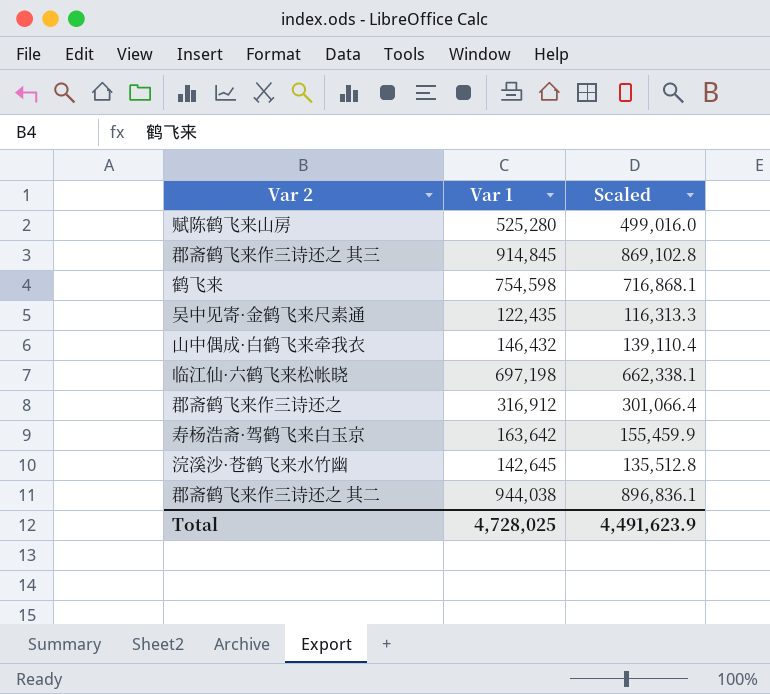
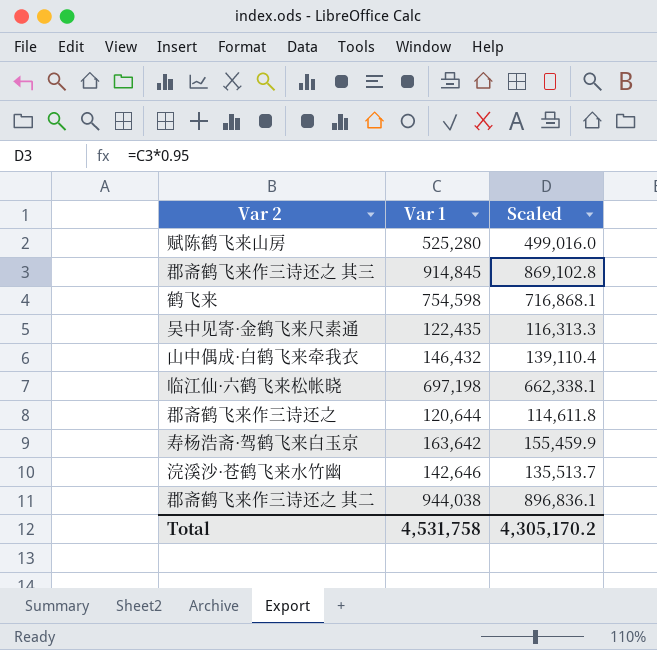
郡斋鹤飞来作三诗还之 | Var 1: 316,912 -> 120,644
郡斋鹤飞来作三诗还之 | Scaled: 301,066.4 -> 114,611.8
浣溪沙·苍鹤飞来水竹幽 | Var 1: 142,645 -> 142,646
浣溪沙·苍鹤飞来水竹幽 | Scaled: 135,512.8 -> 135,513.7
Total | Var 1: 4,728,025 -> 4,531,758
Total | Scaled: 4,491,623.9 -> 4,305,170.2

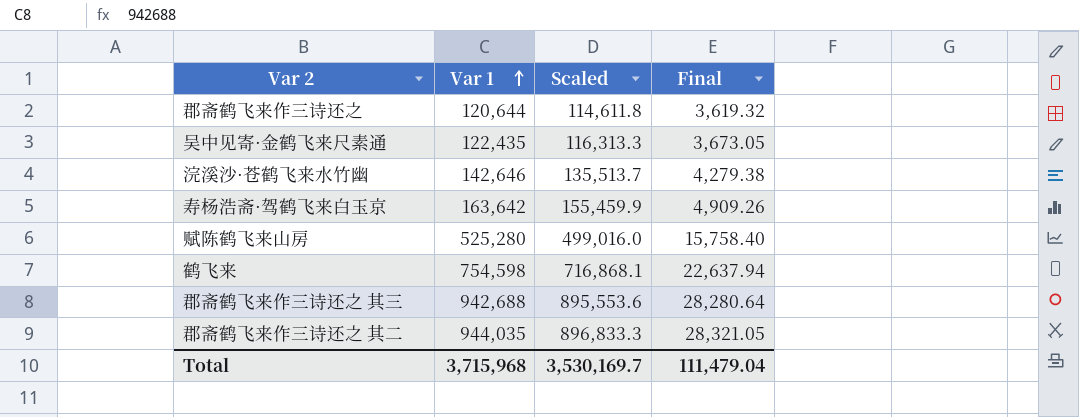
row order: none -> Var 1 ascending
column Final | formula: none -> [Var 1] * 0.03
row 山中偶成·白鹤飞来牵我衣: 146,432 | 139,110.4 -> none
row 临江仙·六鹤飞来松帐晓: 697,198 | 662,338.1 -> none
郡斋鹤飞来作三诗还之 其三 | Var 1: 914,845 -> 942,688
郡斋鹤飞来作三诗还之 其三 | Scaled: 869,102.8 -> 895,553.6
郡斋鹤飞来作三诗还之 其二 | Var 1: 944,038 -> 944,035
郡斋鹤飞来作三诗还之 其二 | Scaled: 896,836.1 -> 896,833.3
Total | Var 1: 4,531,758 -> 3,715,968
Total | Scaled: 4,305,170.2 -> 3,530,169.7

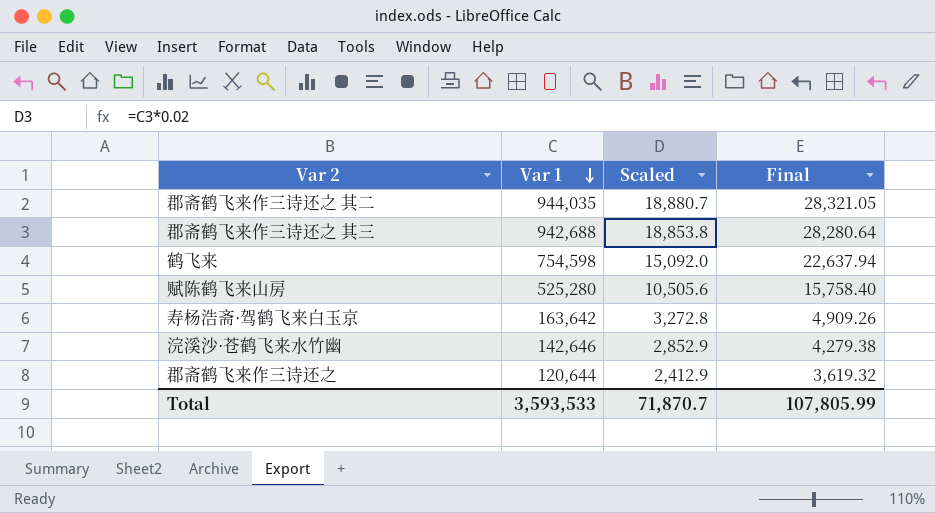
row order: Var 1 ascending -> Var 1 descending
column Scaled | formula: [Var 1] * 0.95 -> [Var 1] * 0.02
row 吴中见寄·金鹤飞来尺素通: 122,435 | 116,313.3 | 3,673.05 -> none
Total | Var 1: 3,715,968 -> 3,593,533
Total | Scaled: 3,530,169.7 -> 71,870.7
Total | Final: 111,479.04 -> 107,805.99

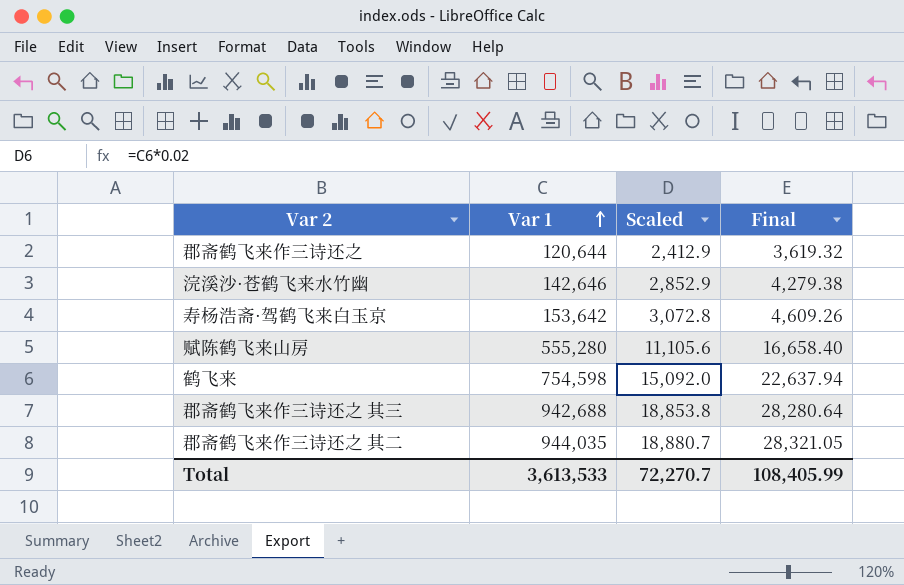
row order: Var 1 descending -> Var 1 ascending
寿杨浩斋·驾鹤飞来白玉京 | Var 1: 163,642 -> 153,642
寿杨浩斋·驾鹤飞来白玉京 | Scaled: 3,272.8 -> 3,072.8
寿杨浩斋·驾鹤飞来白玉京 | Final: 4,909.26 -> 4,609.26
赋陈鹤飞来山房 | Var 1: 525,280 -> 555,280
赋陈鹤飞来山房 | Scaled: 10,505.6 -> 11,105.6
赋陈鹤飞来山房 | Final: 15,758.40 -> 16,658.40
Total | Var 1: 3,593,533 -> 3,613,533
Total | Scaled: 71,870.7 -> 72,270.7
Total | Final: 107,805.99 -> 108,405.99

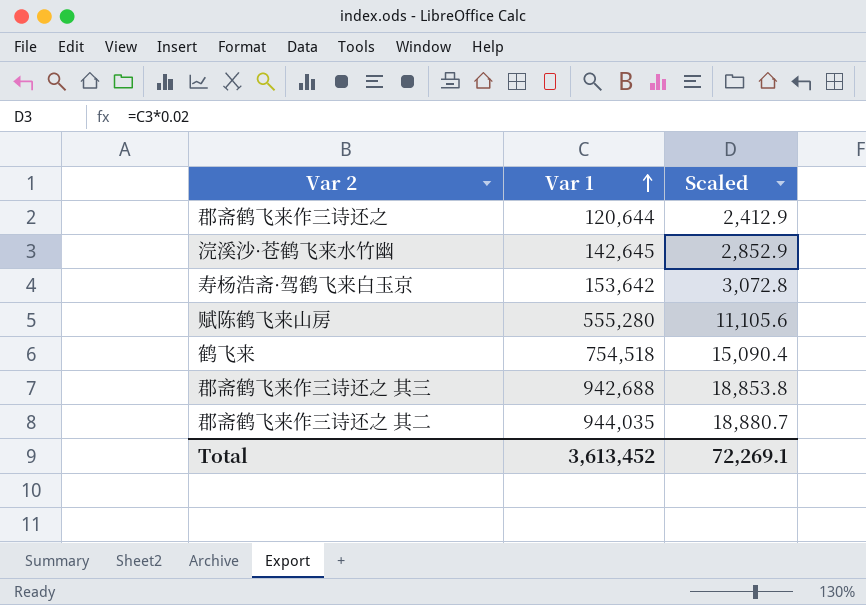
column Final | formula: [Var 1] * 0.03 -> none
浣溪沙·苍鹤飞来水竹幽 | Var 1: 142,646 -> 142,645
鹤飞来 | Var 1: 754,598 -> 754,518
鹤飞来 | Scaled: 15,092.0 -> 15,090.4
Total | Var 1: 3,613,533 -> 3,613,452
Total | Scaled: 72,270.7 -> 72,269.1

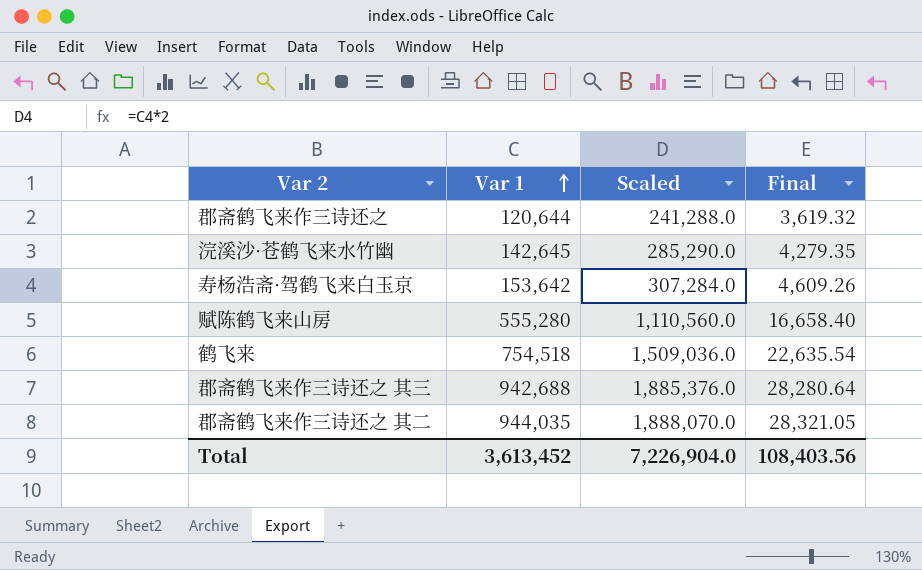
column Scaled | formula: [Var 1] * 0.02 -> [Var 1] * 2
column Final | formula: none -> [Var 1] * 0.03
Total | Scaled: 72,269.1 -> 7,226,904.0

